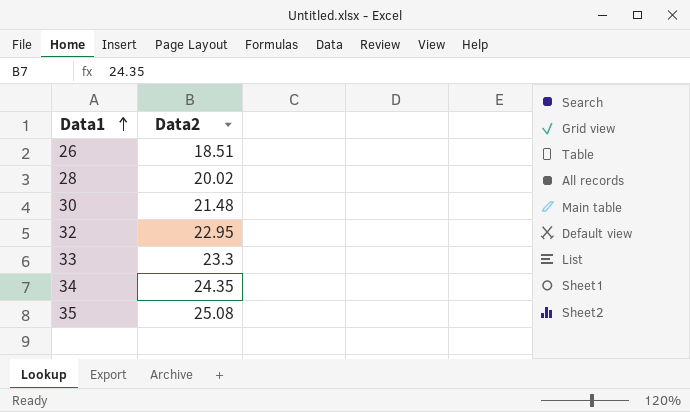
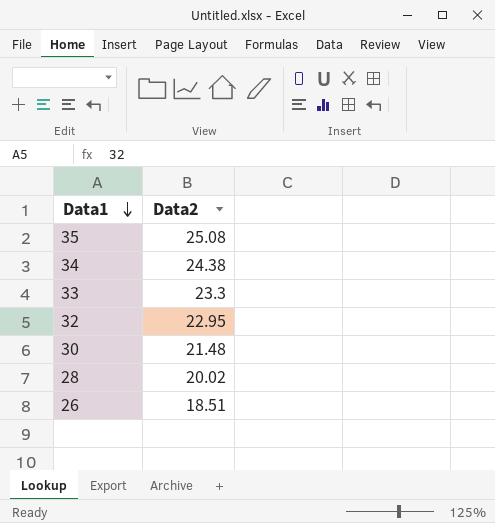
row order: Data1 ascending -> Data1 descending
34 | Data2: 24.35 -> 24.38

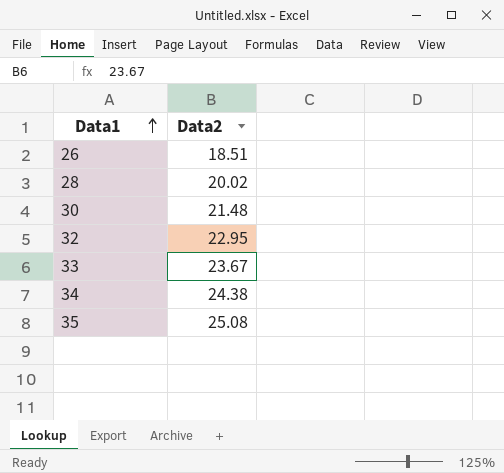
row order: Data1 descending -> Data1 ascending
33 | Data2: 23.3 -> 23.67

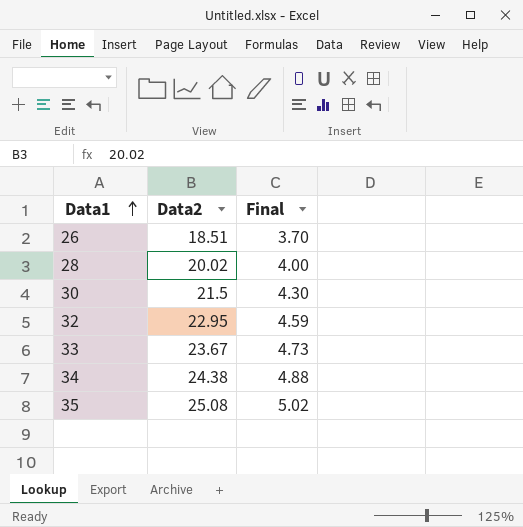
column Final | formula: none -> [Data2] * 0.2
30 | Data2: 21.48 -> 21.5

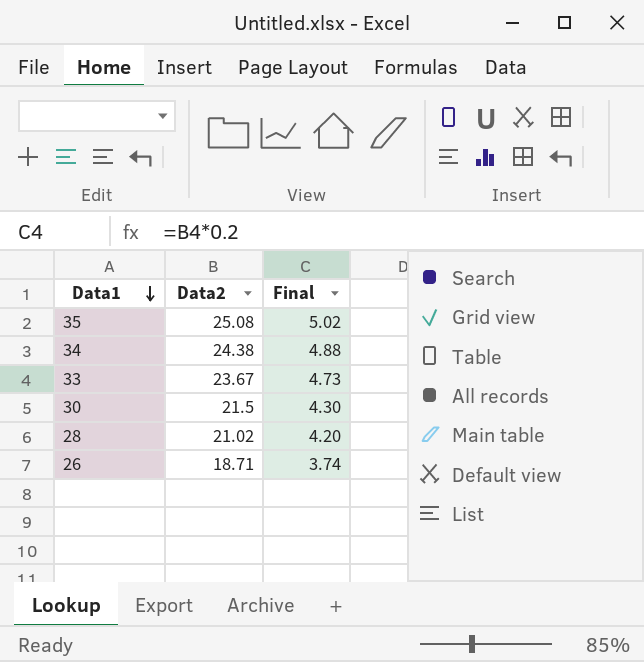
row order: Data1 ascending -> Data1 descending
row 32: 22.95 | 4.59 -> none
28 | Data2: 20.02 -> 21.02
28 | Final: 4.00 -> 4.20
26 | Data2: 18.51 -> 18.71
26 | Final: 3.70 -> 3.74

